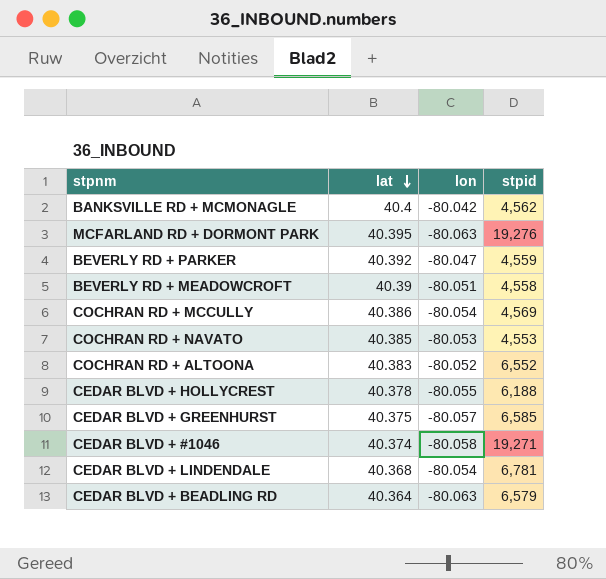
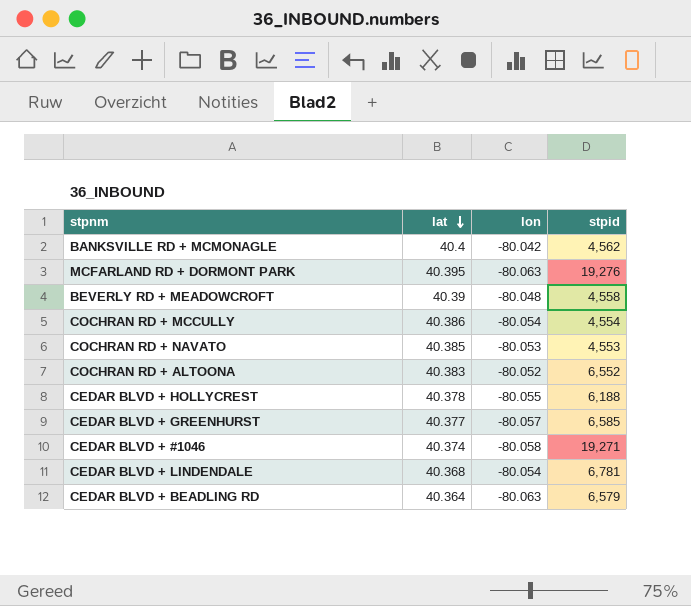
row BEVERLY RD + PARKER: 40.392 | -80.047 | 4,559 -> none
BEVERLY RD + MEADOWCROFT | lon: -80.051 -> -80.048
COCHRAN RD + MCCULLY | stpid: 4,569 -> 4,554
CEDAR BLVD + GREENHURST | lat: 40.375 -> 40.377

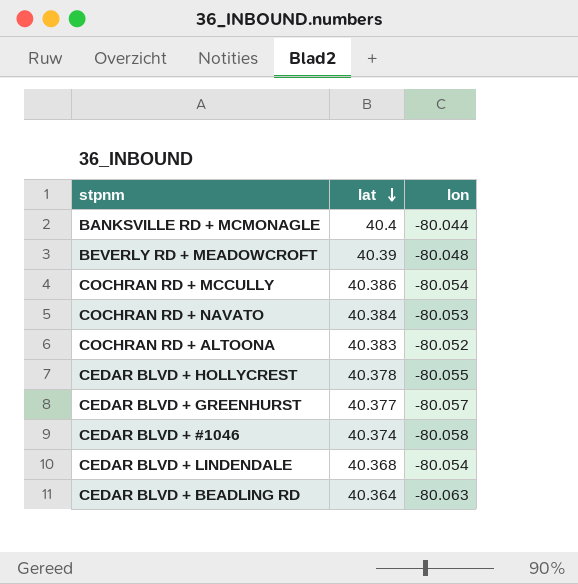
column stpid | position: 4 -> none
row MCFARLAND RD + DORMONT PARK: 40.395 | -80.063 | 19,276 -> none
BANKSVILLE RD + MCMONAGLE | lon: -80.042 -> -80.044
COCHRAN RD + NAVATO | lat: 40.385 -> 40.384

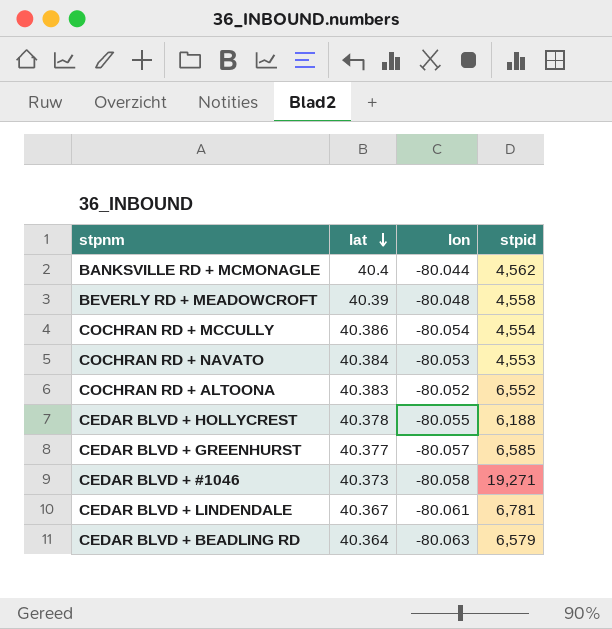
column stpid | position: none -> 4
CEDAR BLVD + #1046 | lat: 40.374 -> 40.373
CEDAR BLVD + LINDENDALE | lat: 40.368 -> 40.367
CEDAR BLVD + LINDENDALE | lon: -80.054 -> -80.061

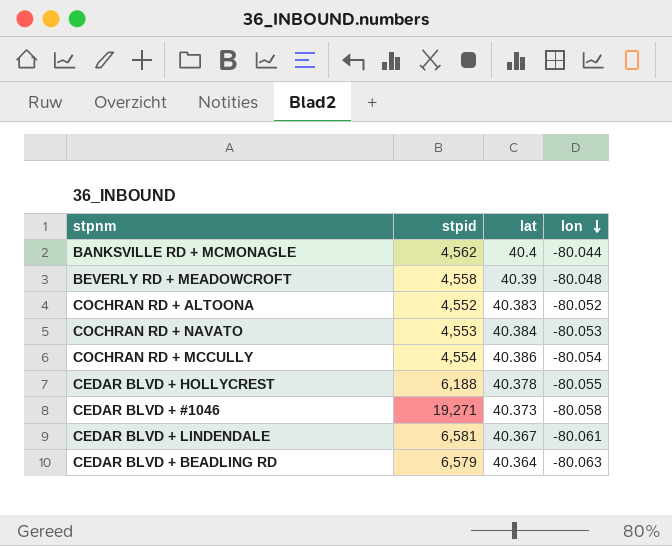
row order: lat descending -> lon descending
column stpid | position: 4 -> 2
row CEDAR BLVD + GREENHURST: 40.377 | -80.057 | 6,585 -> none
COCHRAN RD + ALTOONA | stpid: 6,552 -> 4,552
CEDAR BLVD + LINDENDALE | stpid: 6,781 -> 6,581

